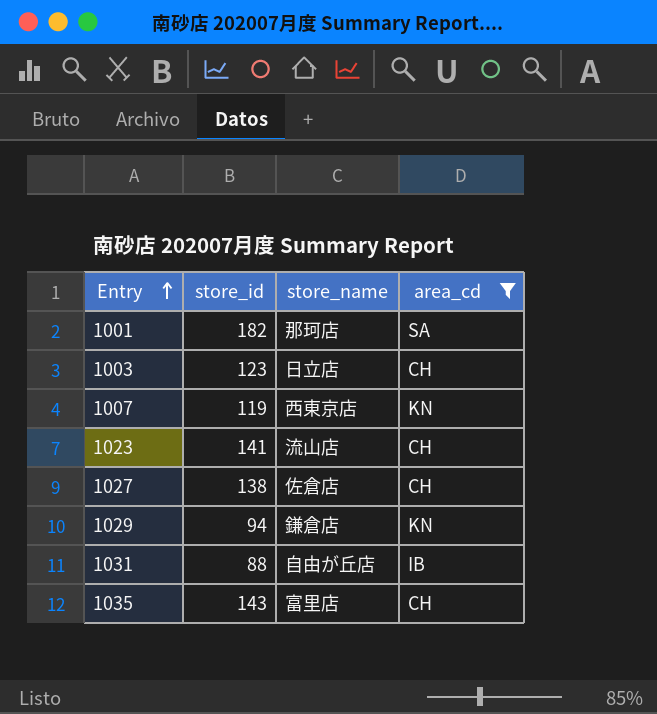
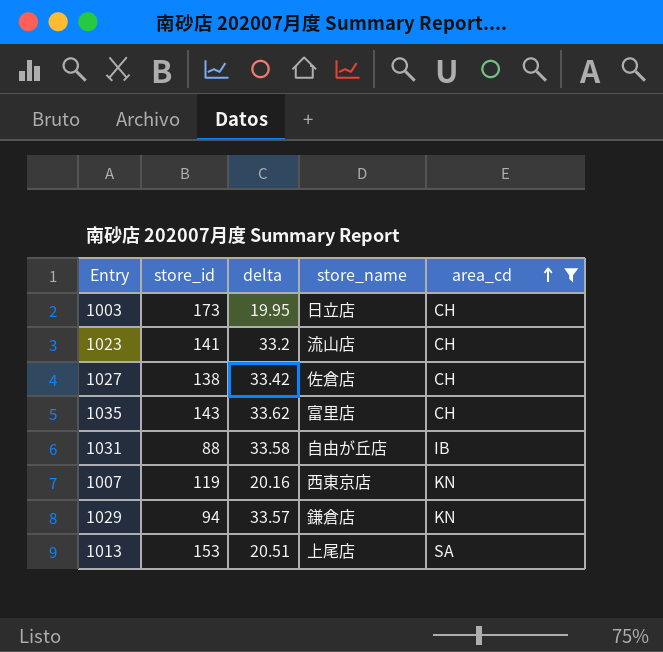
row order: Entry ascending -> area_cd ascending
column delta | position: none -> 3
row 1001: 182 | 那珂店 | SA -> none
1003 | store_id: 123 -> 173
row 1013: none -> 153 | 20.51 | 上尾店 | SA

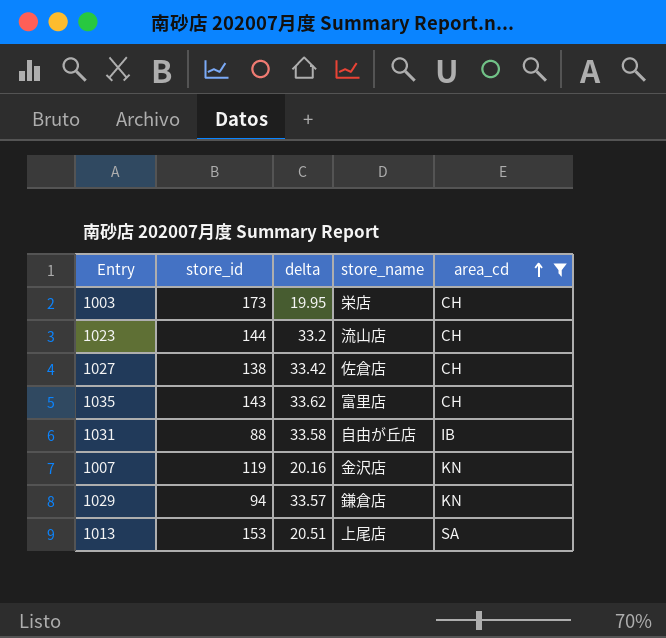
1003 | store_name: 日立店 -> 栄店
1023 | store_id: 141 -> 144
1007 | store_name: 西東京店 -> 金沢店

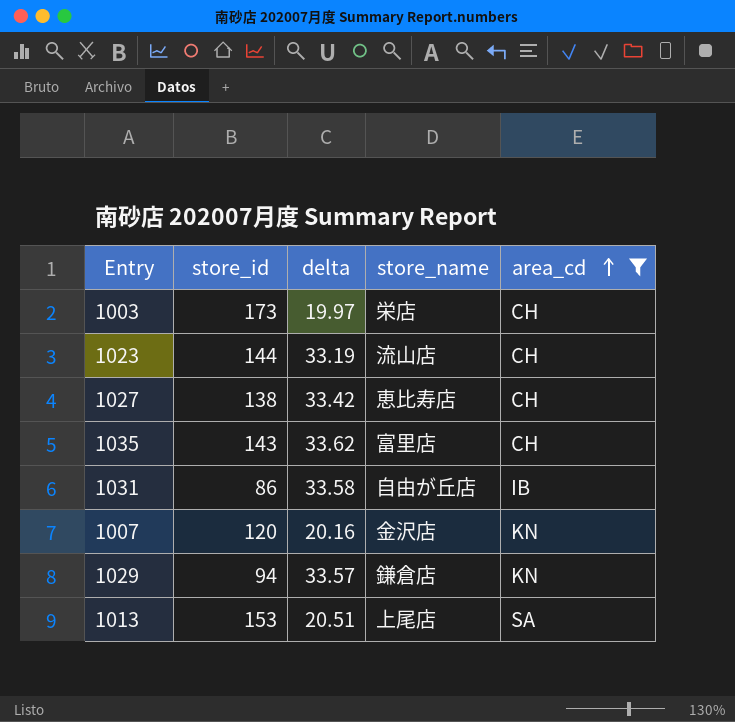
1003 | delta: 19.95 -> 19.97
1023 | delta: 33.2 -> 33.19
1027 | store_name: 佐倉店 -> 恵比寿店
1031 | store_id: 88 -> 86
1007 | store_id: 119 -> 120

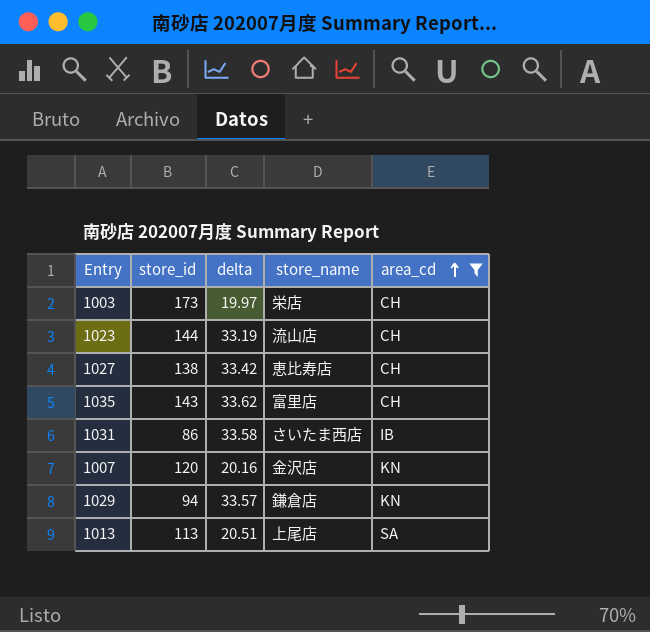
1031 | store_name: 自由が丘店 -> さいたま西店
1013 | store_id: 153 -> 113

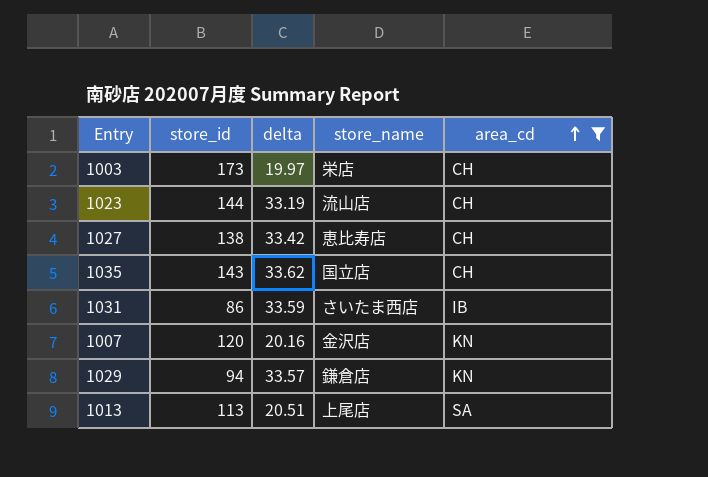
1035 | store_name: 富里店 -> 国立店
1031 | delta: 33.58 -> 33.59

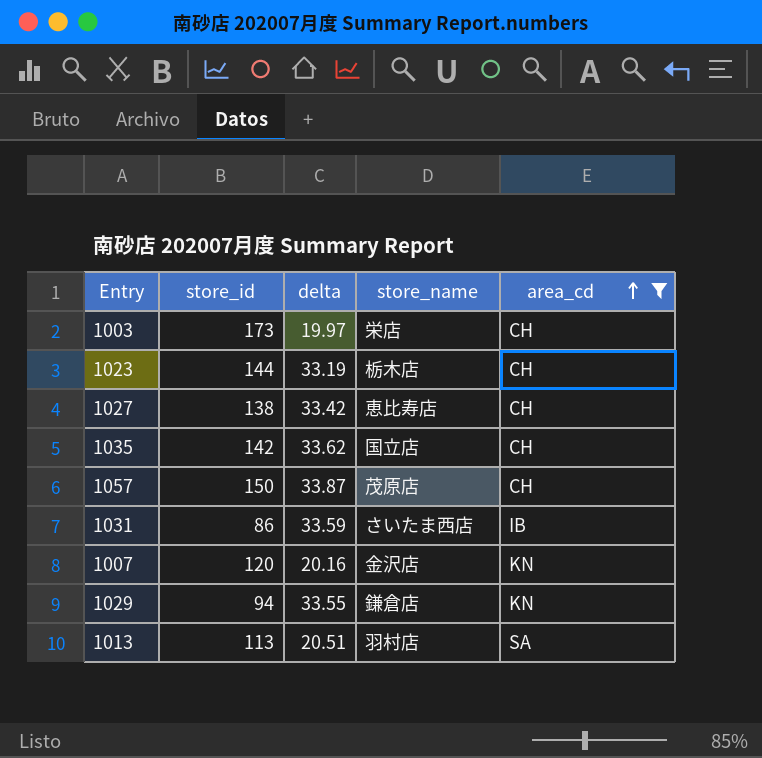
1023 | store_name: 流山店 -> 栃木店
1035 | store_id: 143 -> 142
row 1057: none -> 150 | 33.87 | 茂原店 | CH
1029 | delta: 33.57 -> 33.55
1013 | store_name: 上尾店 -> 羽村店

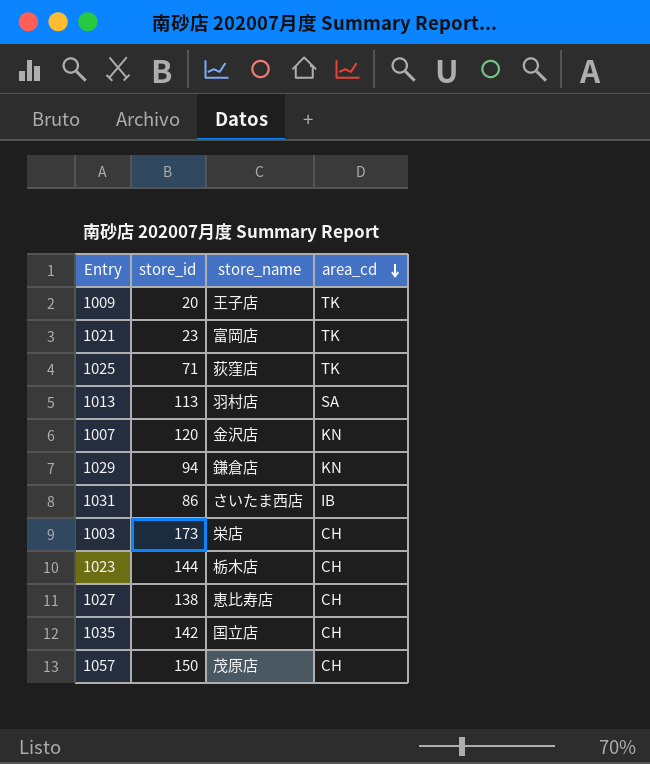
filter: area_cd != TK -> none
row order: area_cd ascending -> area_cd descending
column delta | position: 3 -> none

